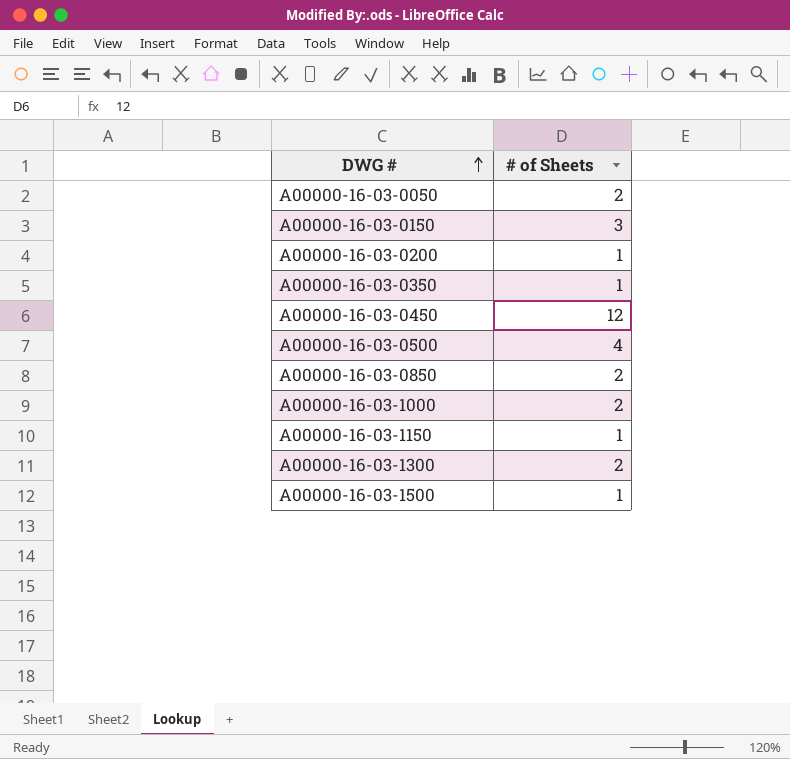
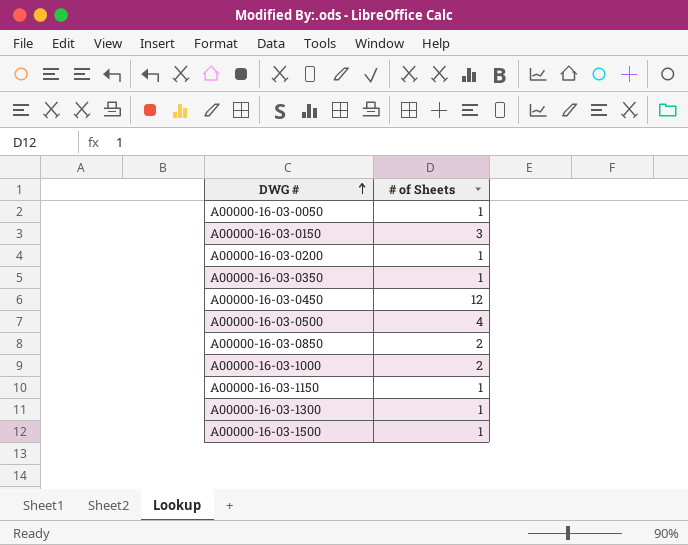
A00000-16-03-0050 | # of Sheets: 2 -> 1
A00000-16-03-1300 | # of Sheets: 2 -> 1

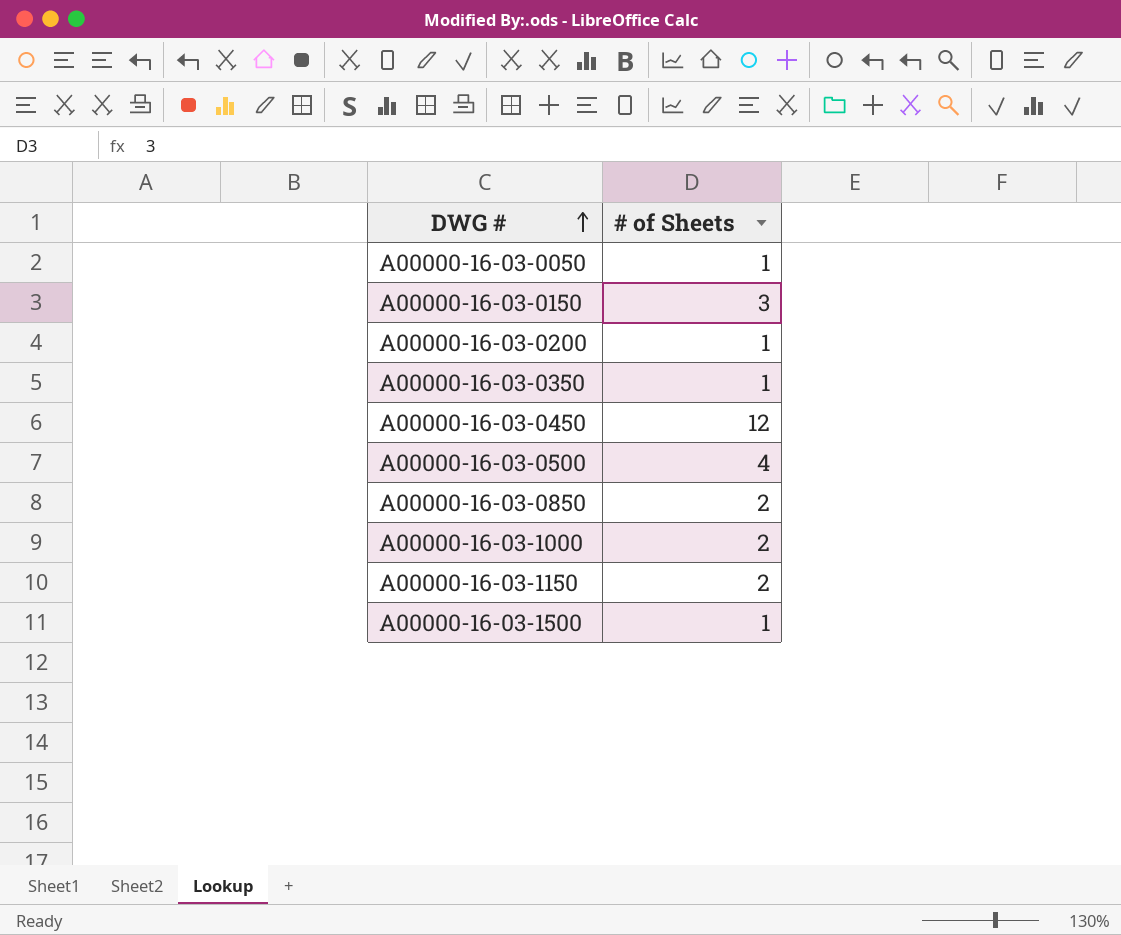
row A00000-16-03-1300: 1 -> none
A00000-16-03-1150 | # of Sheets: 1 -> 2

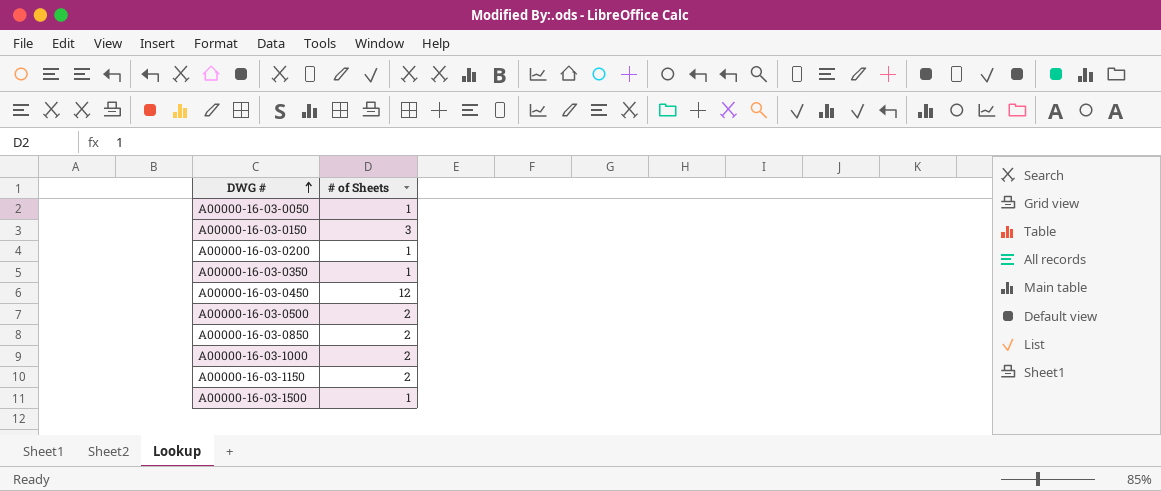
A00000-16-03-0500 | # of Sheets: 4 -> 2

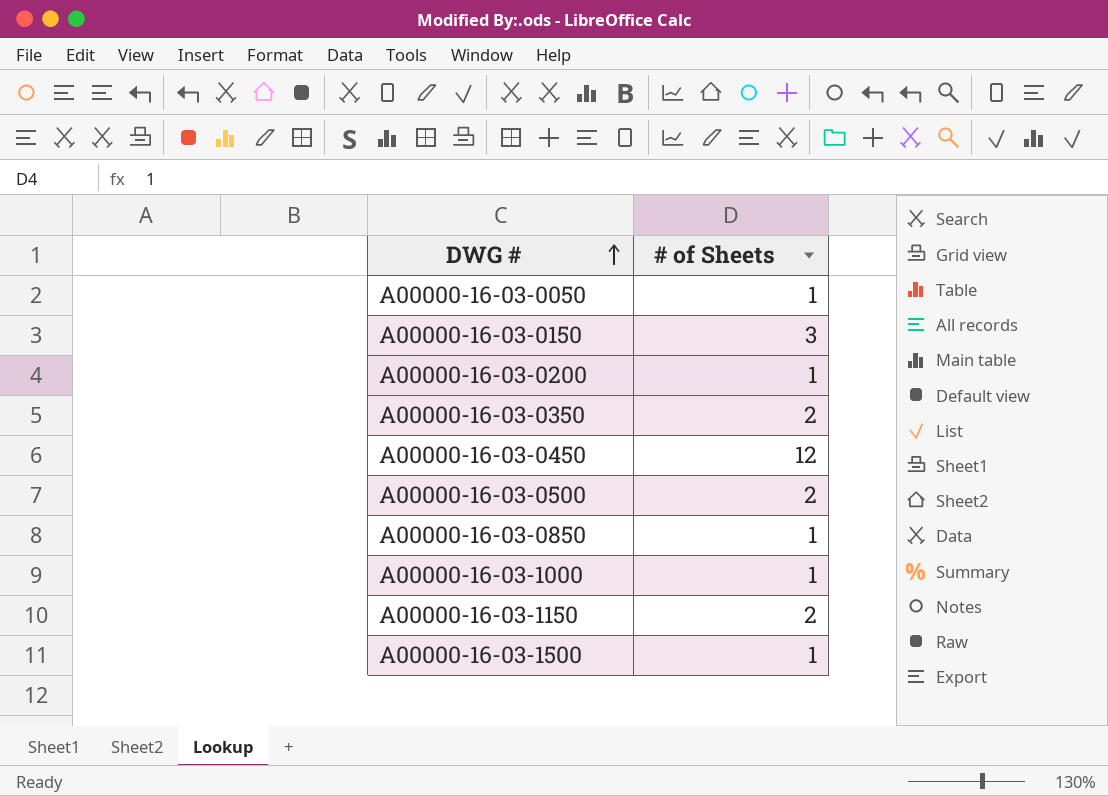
A00000-16-03-0350 | # of Sheets: 1 -> 2
A00000-16-03-0850 | # of Sheets: 2 -> 1
A00000-16-03-1000 | # of Sheets: 2 -> 1

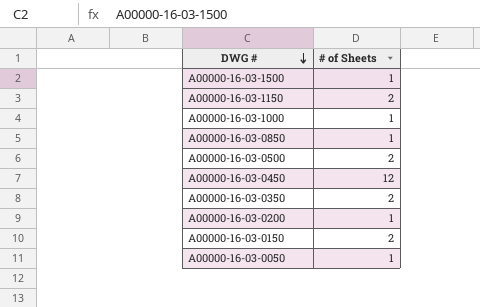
row order: DWG # ascending -> DWG # descending
A00000-16-03-0150 | # of Sheets: 3 -> 2

